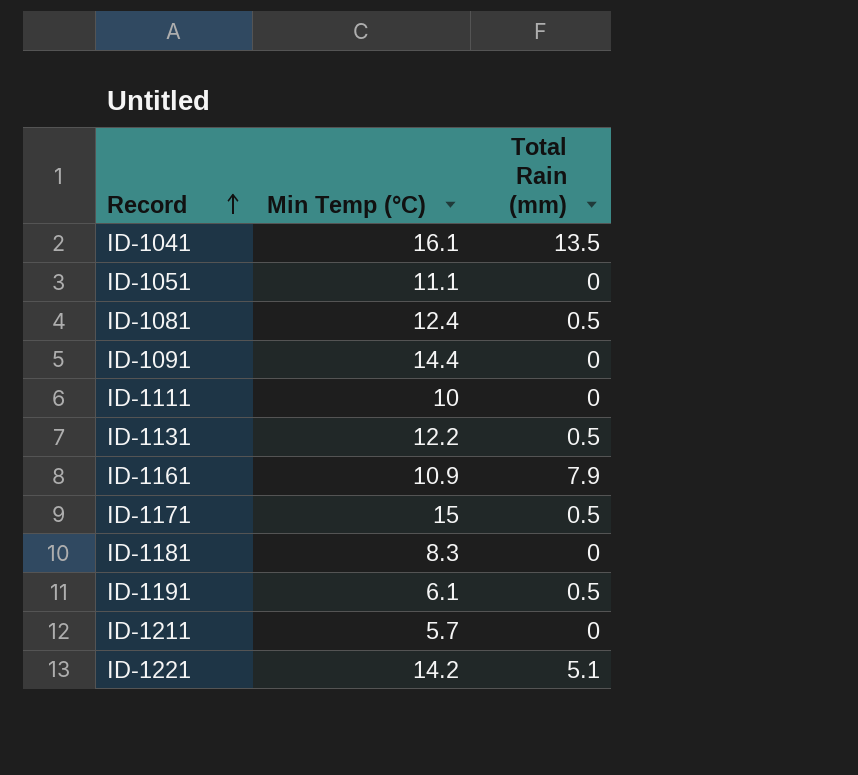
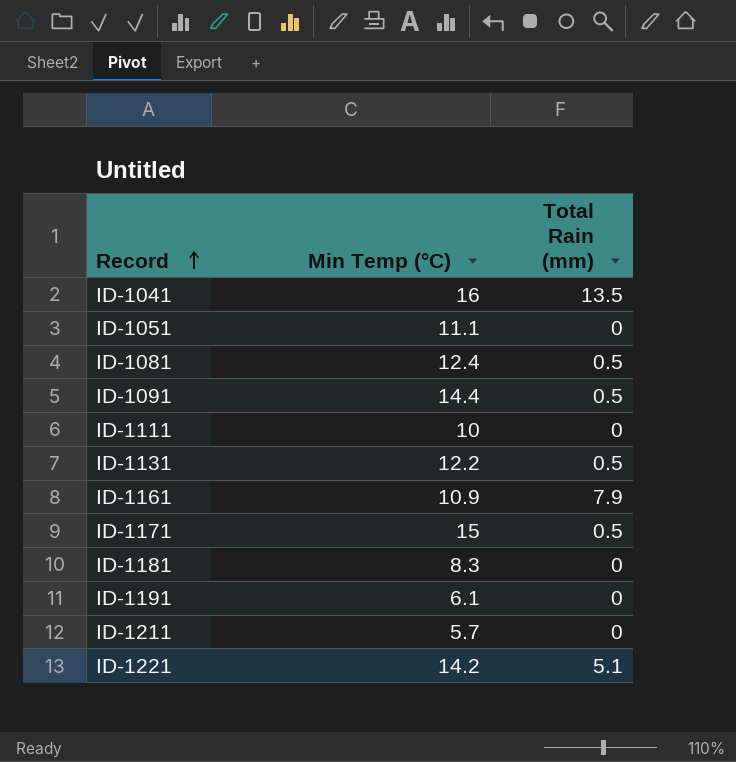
ID-1041 | Min Temp (°C): 16.1 -> 16
ID-1091 | Total Rain (mm): 0 -> 0.5
ID-1191 | Total Rain (mm): 0.5 -> 0

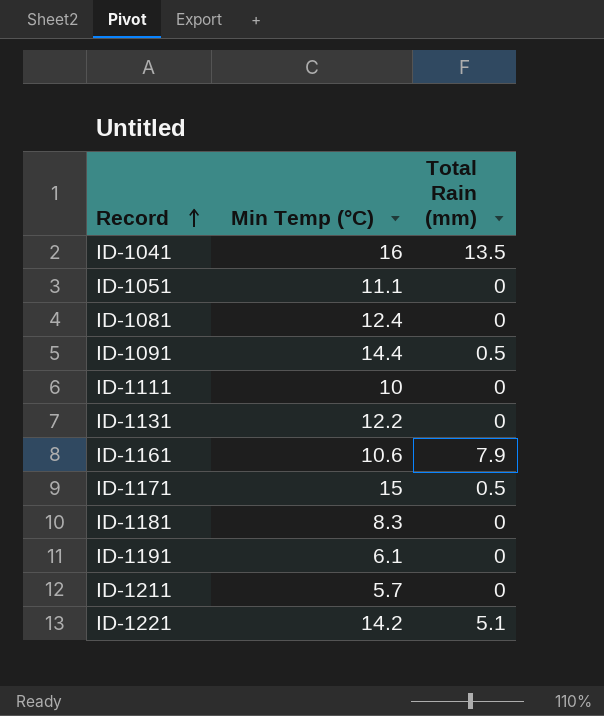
ID-1081 | Total Rain (mm): 0.5 -> 0
ID-1131 | Total Rain (mm): 0.5 -> 0
ID-1161 | Min Temp (°C): 10.9 -> 10.6

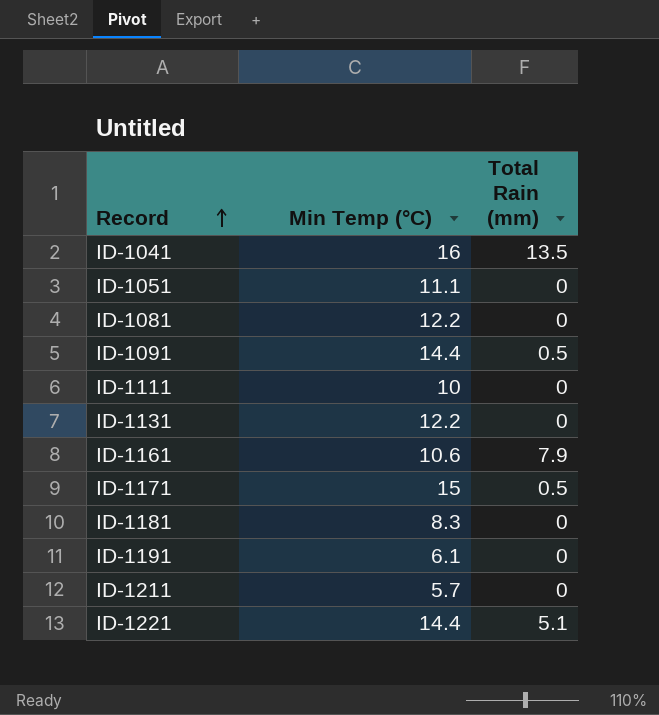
ID-1081 | Min Temp (°C): 12.4 -> 12.2
ID-1221 | Min Temp (°C): 14.2 -> 14.4

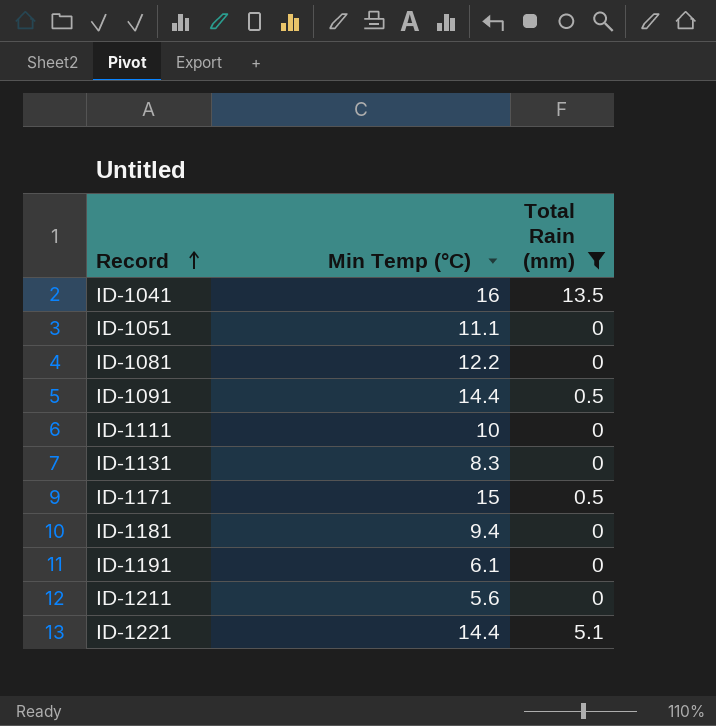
filter: none -> Total Rain (mm) != 7.9
ID-1131 | Min Temp (°C): 12.2 -> 8.3
ID-1181 | Min Temp (°C): 8.3 -> 9.4
ID-1211 | Min Temp (°C): 5.7 -> 5.6

